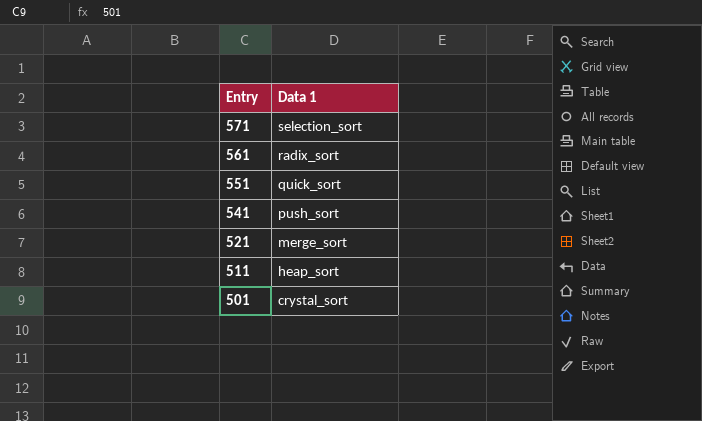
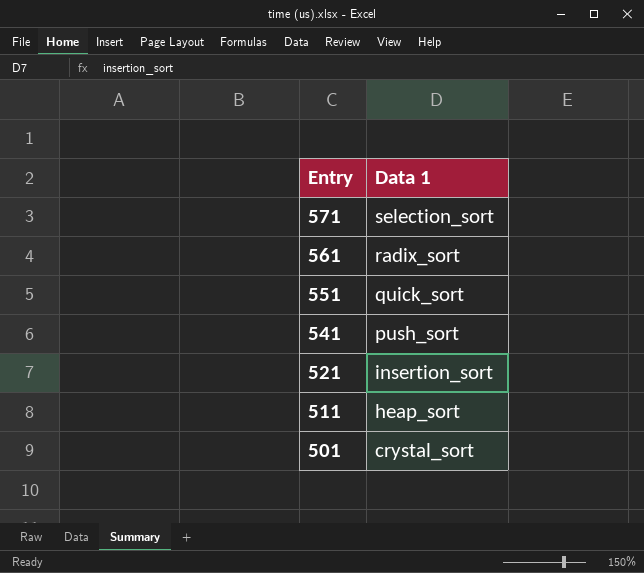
521 | Data 1: merge_sort -> insertion_sort

